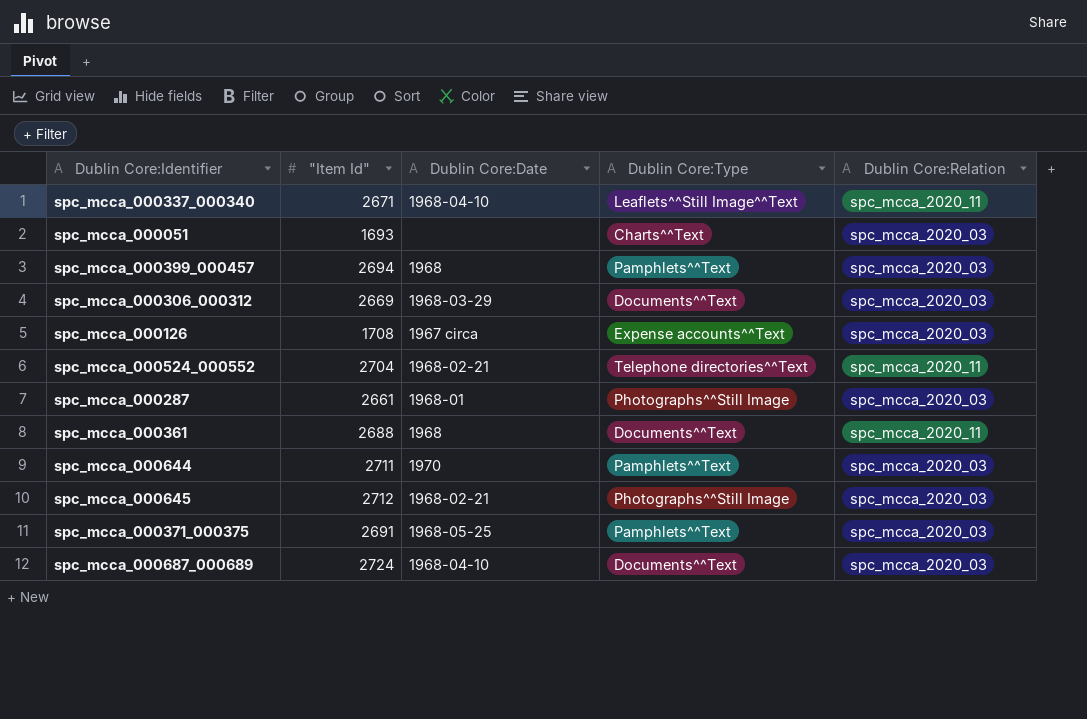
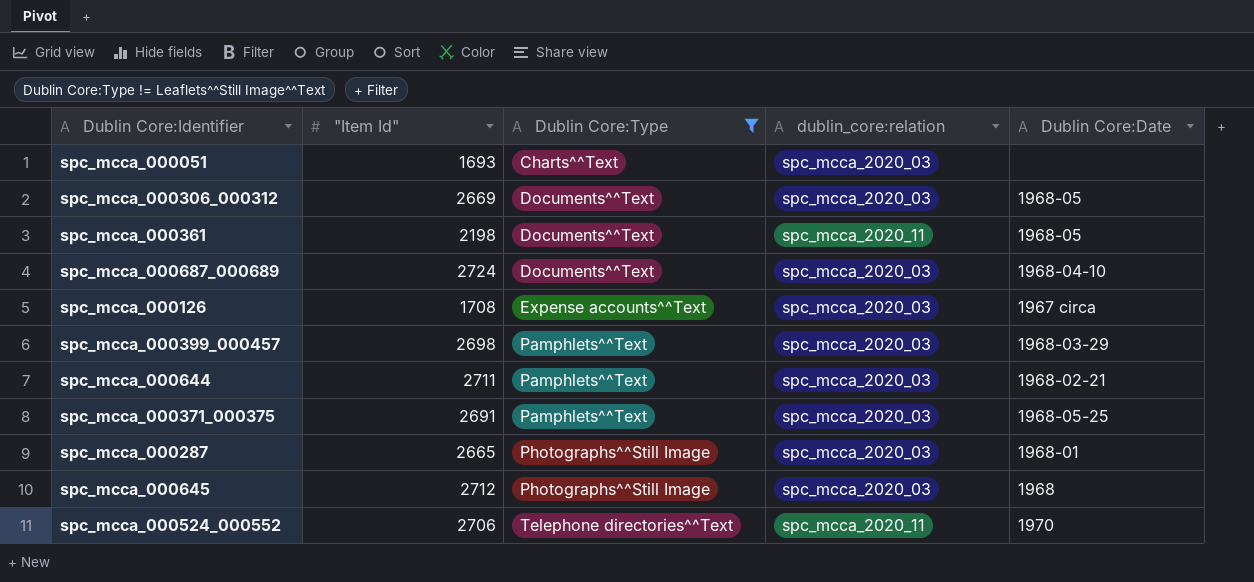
filter: none -> Dublin Core:Type != Leaflets^^Still Image^^Text
row order: none -> Dublin Core:Type ascending
column name: Dublin Core:Relation -> dublin_core:relation
column Dublin Core:Date | position: 3 -> 5
spc_mcca_000306_000312 | Dublin Core:Date: 1968-03-29 -> 1968-05
spc_mcca_000361 | "Item Id": 2688 -> 2198
spc_mcca_000361 | Dublin Core:Date: 1968 -> 1968-05
spc_mcca_000399_000457 | "Item Id": 2694 -> 2698
spc_mcca_000399_000457 | Dublin Core:Date: 1968 -> 1968-03-29
spc_mcca_000644 | Dublin Core:Date: 1970 -> 1968-02-21
spc_mcca_000287 | "Item Id": 2661 -> 2665
spc_mcca_000645 | Dublin Core:Date: 1968-02-21 -> 1968
spc_mcca_000524_000552 | "Item Id": 2704 -> 2706
spc_mcca_000524_000552 | Dublin Core:Date: 1968-02-21 -> 1970

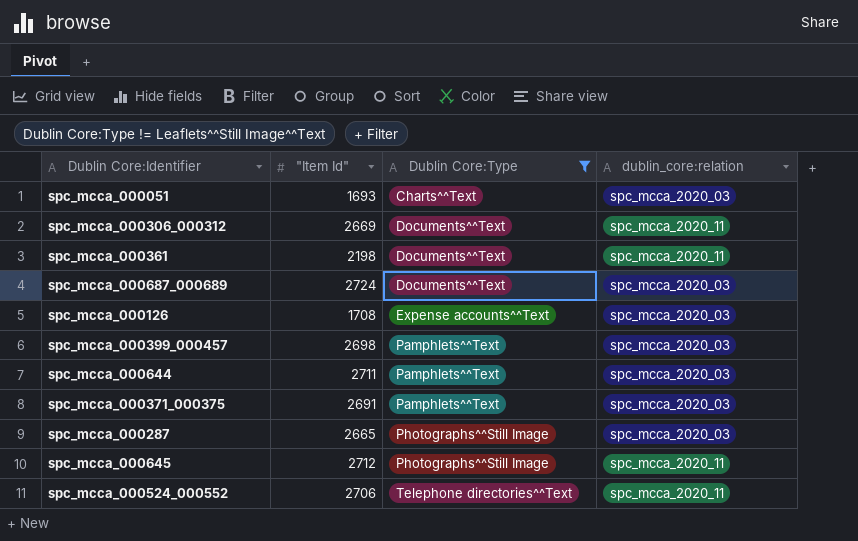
column Dublin Core:Date | position: 5 -> none
spc_mcca_000306_000312 | dublin_core:relation: spc_mcca_2020_03 -> spc_mcca_2020_11
spc_mcca_000645 | dublin_core:relation: spc_mcca_2020_03 -> spc_mcca_2020_11

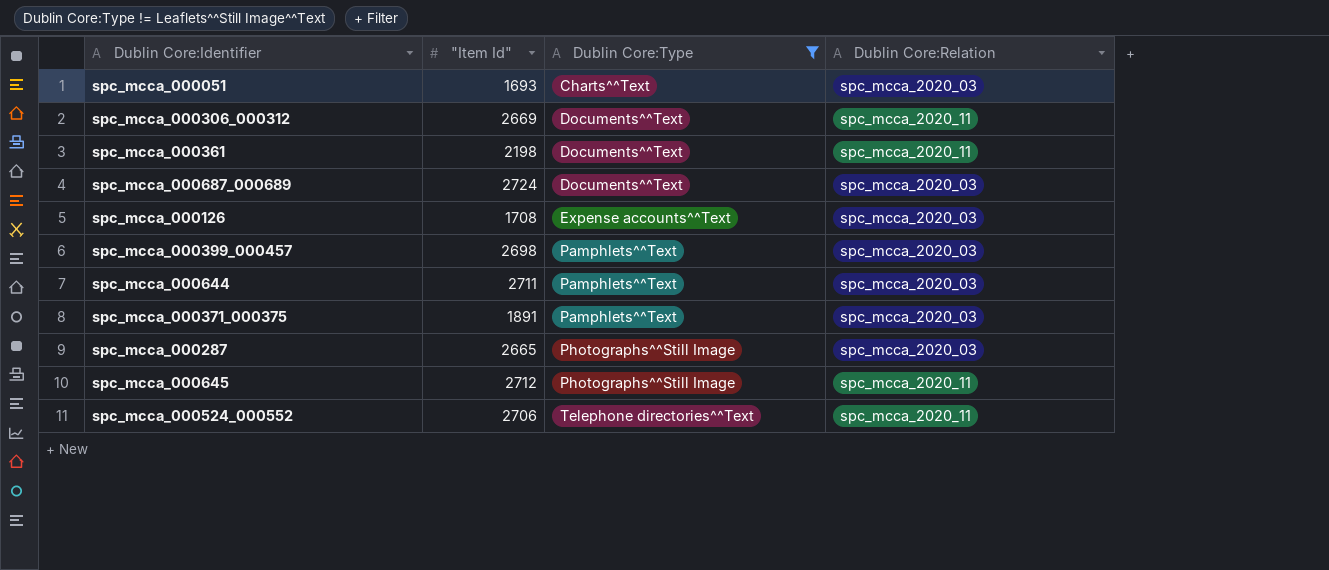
column name: dublin_core:relation -> Dublin Core:Relation
spc_mcca_000371_000375 | "Item Id": 2691 -> 1891

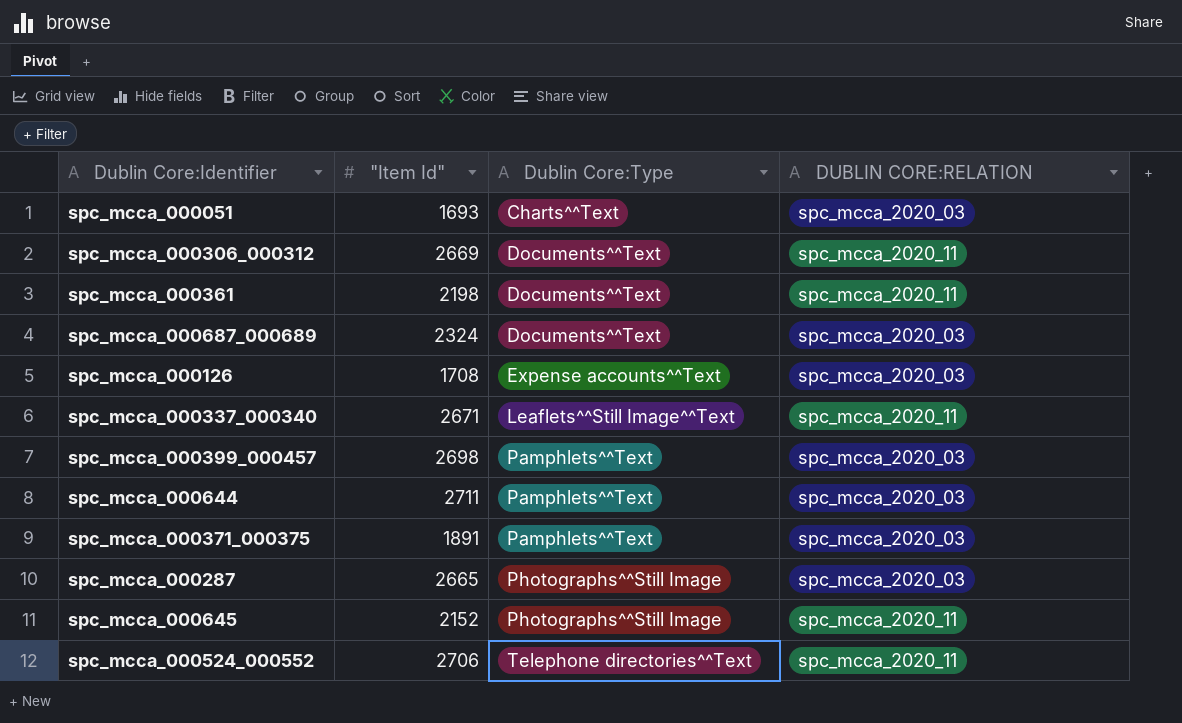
filter: Dublin Core:Type != Leaflets^^Still Image^^Text -> none
column name: Dublin Core:Relation -> DUBLIN CORE:RELATION
spc_mcca_000687_000689 | "Item Id": 2724 -> 2324
spc_mcca_000645 | "Item Id": 2712 -> 2152

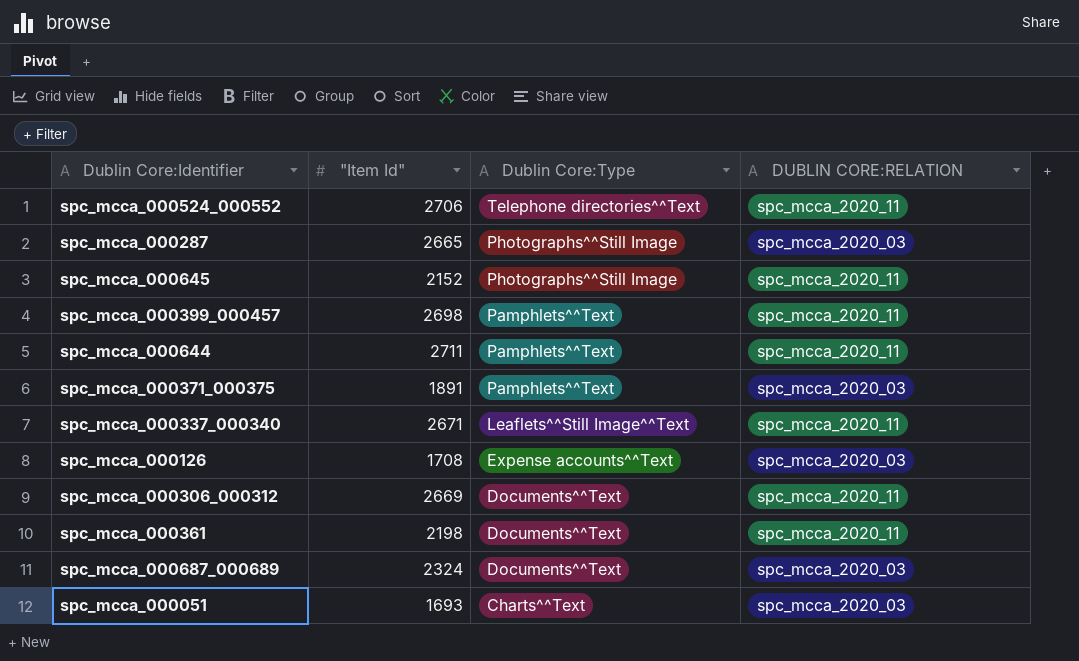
row order: Dublin Core:Type ascending -> Dublin Core:Type descending
spc_mcca_000399_000457 | DUBLIN CORE:RELATION: spc_mcca_2020_03 -> spc_mcca_2020_11
spc_mcca_000644 | DUBLIN CORE:RELATION: spc_mcca_2020_03 -> spc_mcca_2020_11

